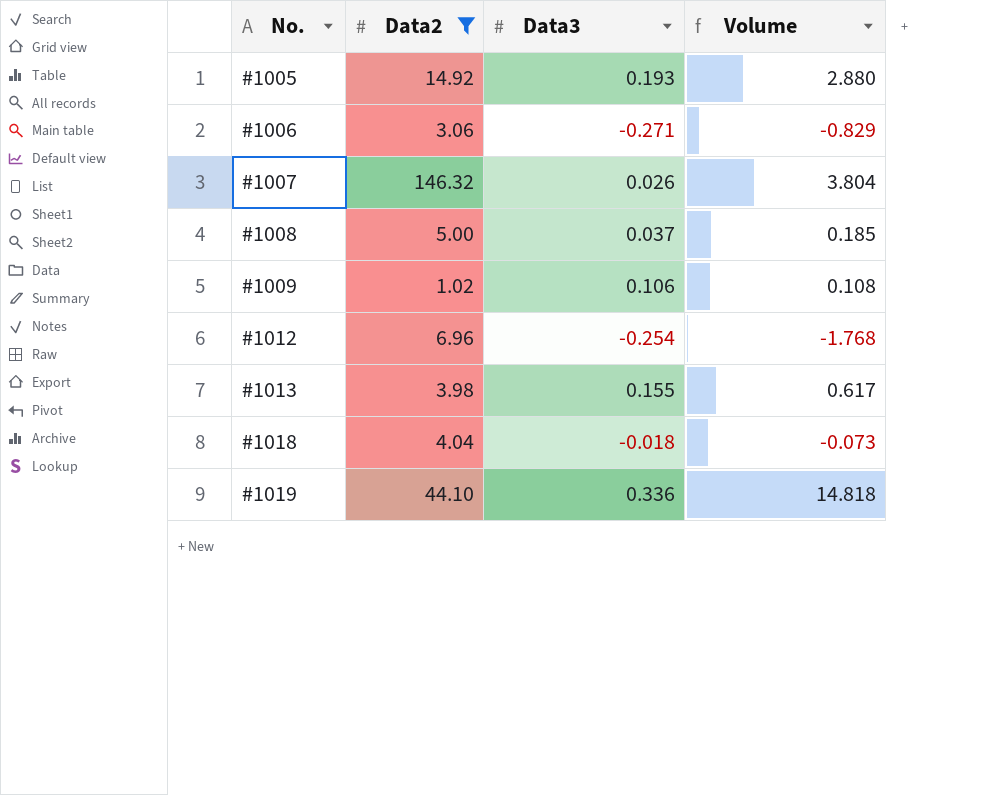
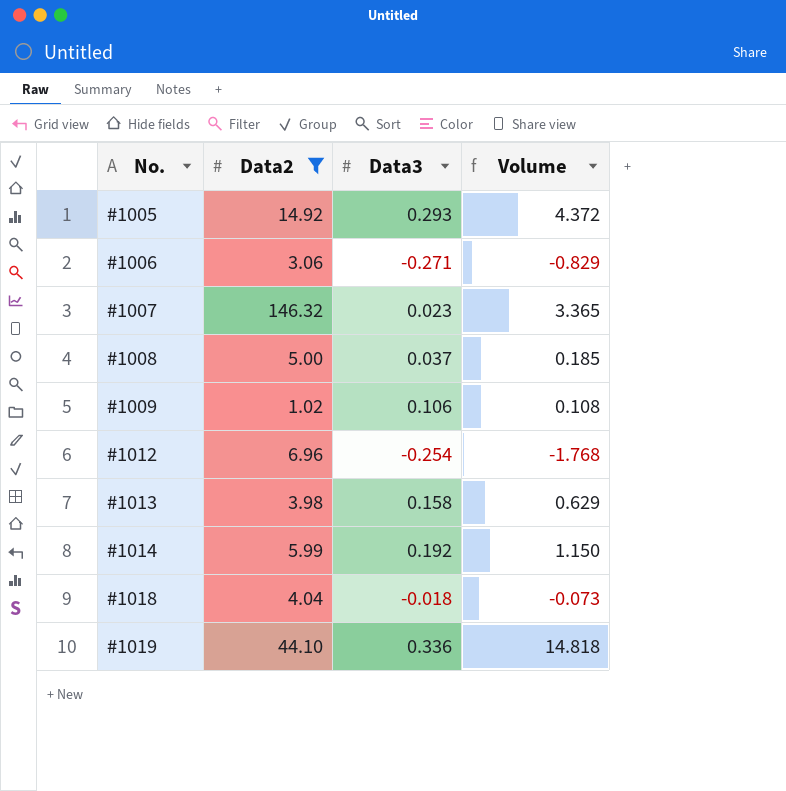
#1005 | Data3: 0.193 -> 0.293
#1005 | Volume: 2.880 -> 4.372
#1007 | Data3: 0.026 -> 0.023
#1007 | Volume: 3.804 -> 3.365
#1013 | Data3: 0.155 -> 0.158
#1013 | Volume: 0.617 -> 0.629
row #1014: none -> 5.99 | 0.192 | 1.150

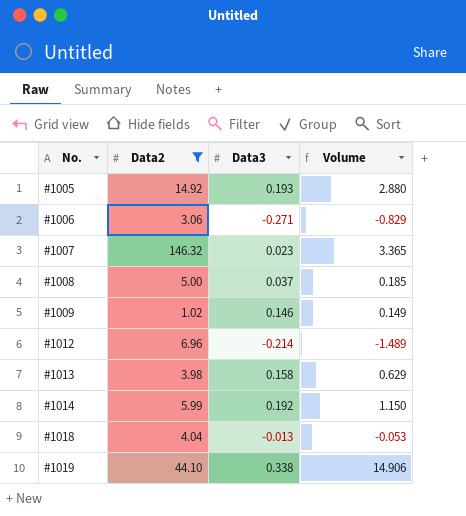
#1005 | Data3: 0.293 -> 0.193
#1005 | Volume: 4.372 -> 2.880
#1009 | Data3: 0.106 -> 0.146
#1009 | Volume: 0.108 -> 0.149
#1012 | Data3: -0.254 -> -0.214
#1012 | Volume: -1.768 -> -1.489
#1018 | Data3: -0.018 -> -0.013
#1018 | Volume: -0.073 -> -0.053
#1019 | Data3: 0.336 -> 0.338
#1019 | Volume: 14.818 -> 14.906

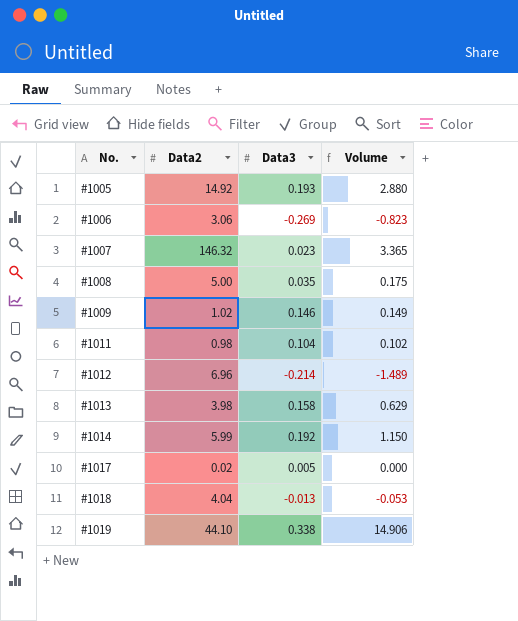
filter: Data2 >= 1.02 -> none
#1006 | Data3: -0.271 -> -0.269
#1006 | Volume: -0.829 -> -0.823
#1008 | Data3: 0.037 -> 0.035
#1008 | Volume: 0.185 -> 0.175

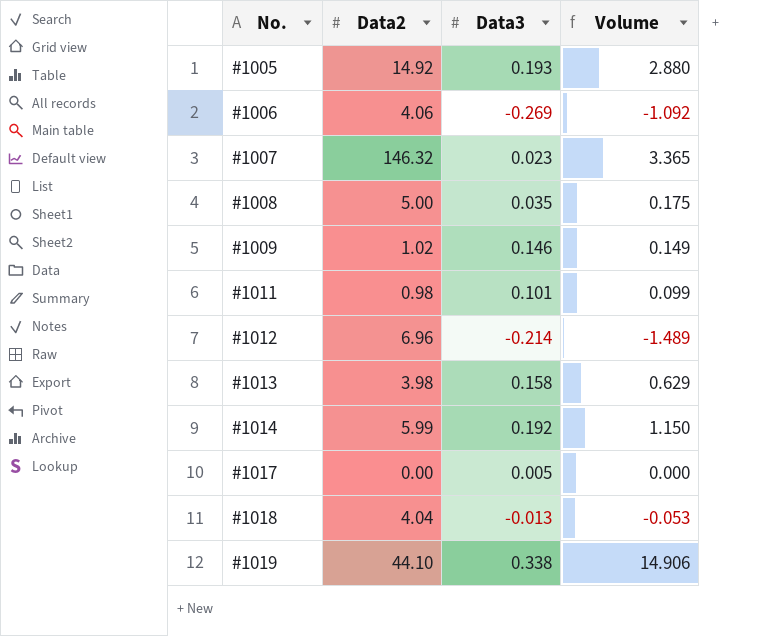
#1006 | Data2: 3.06 -> 4.06
#1006 | Volume: -0.823 -> -1.092
#1011 | Data3: 0.104 -> 0.101
#1011 | Volume: 0.102 -> 0.099
#1017 | Data2: 0.02 -> 0.00

